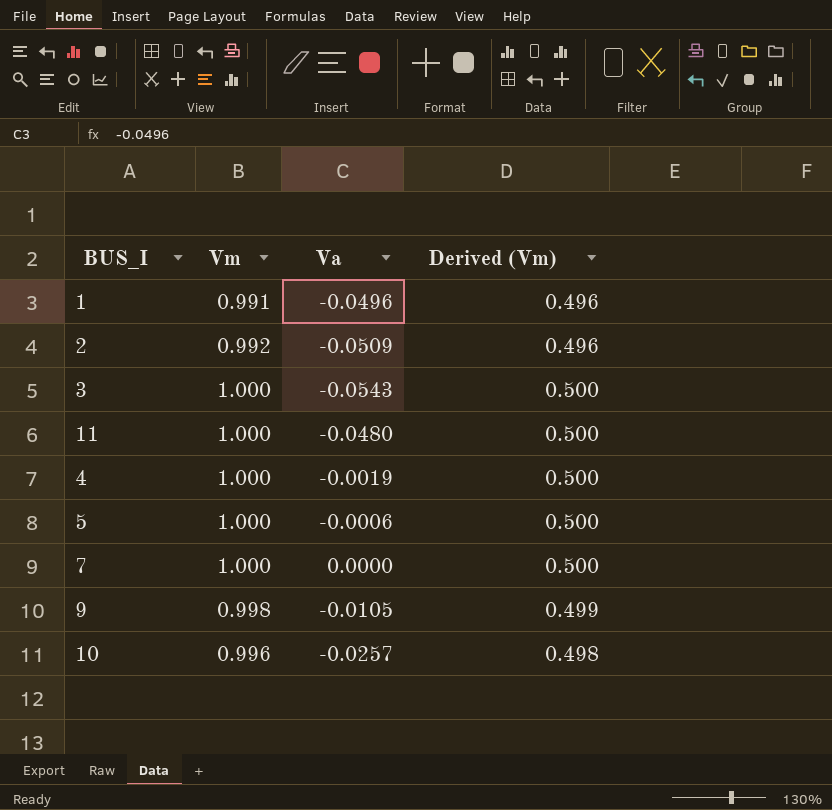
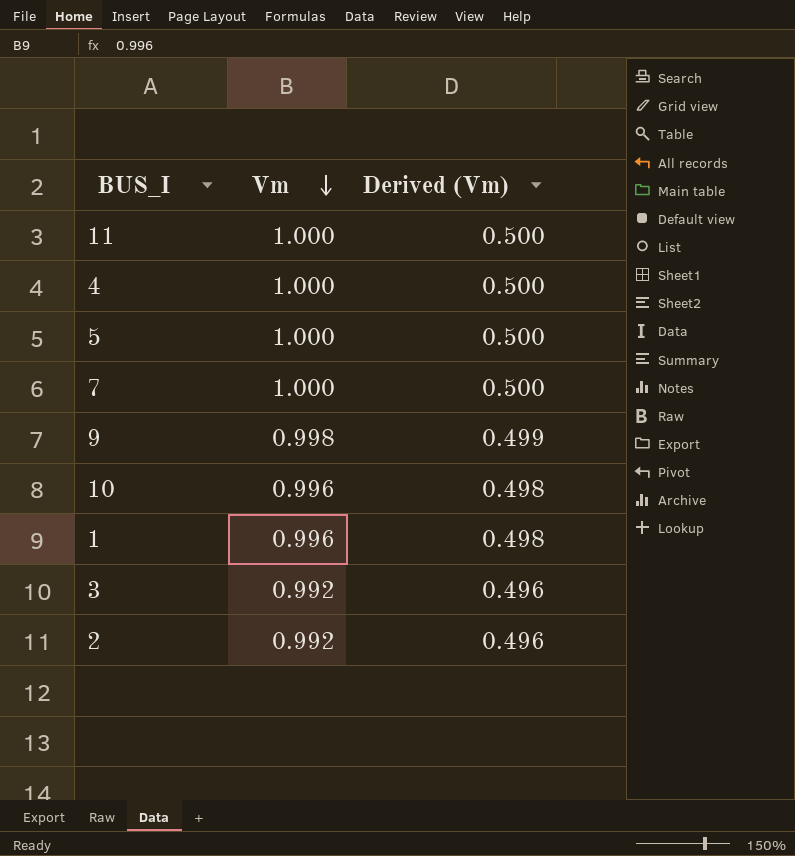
row order: none -> Vm descending
column Va | position: 3 -> none
1 | Vm: 0.991 -> 0.996
1 | Derived (Vm): 0.496 -> 0.498
3 | Vm: 1.000 -> 0.992
3 | Derived (Vm): 0.500 -> 0.496

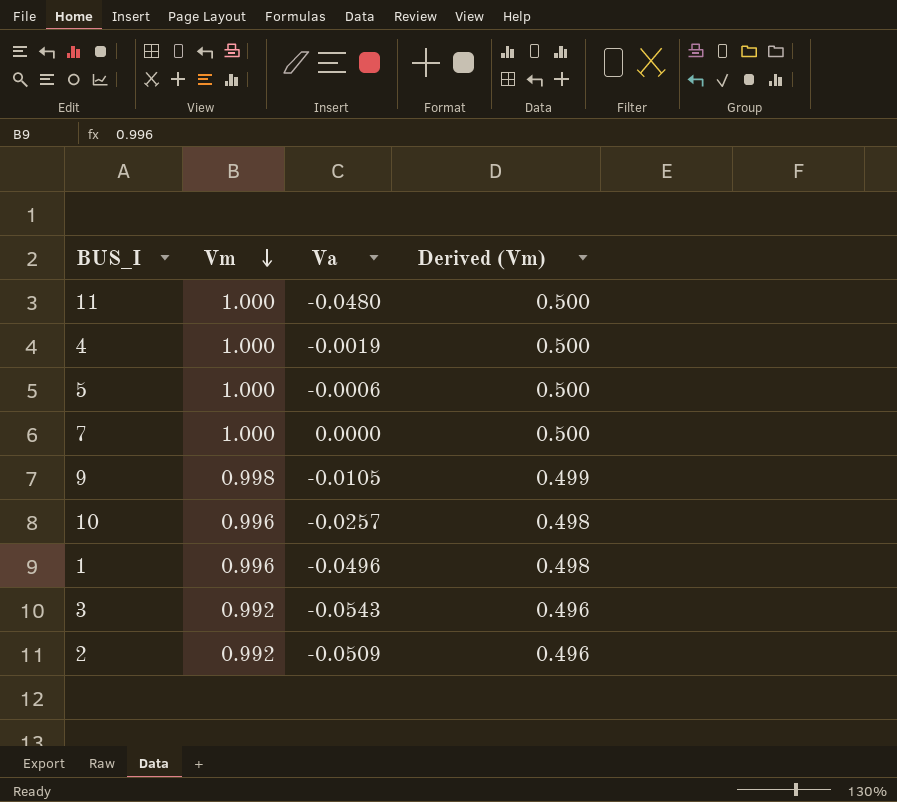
column Va | position: none -> 3

